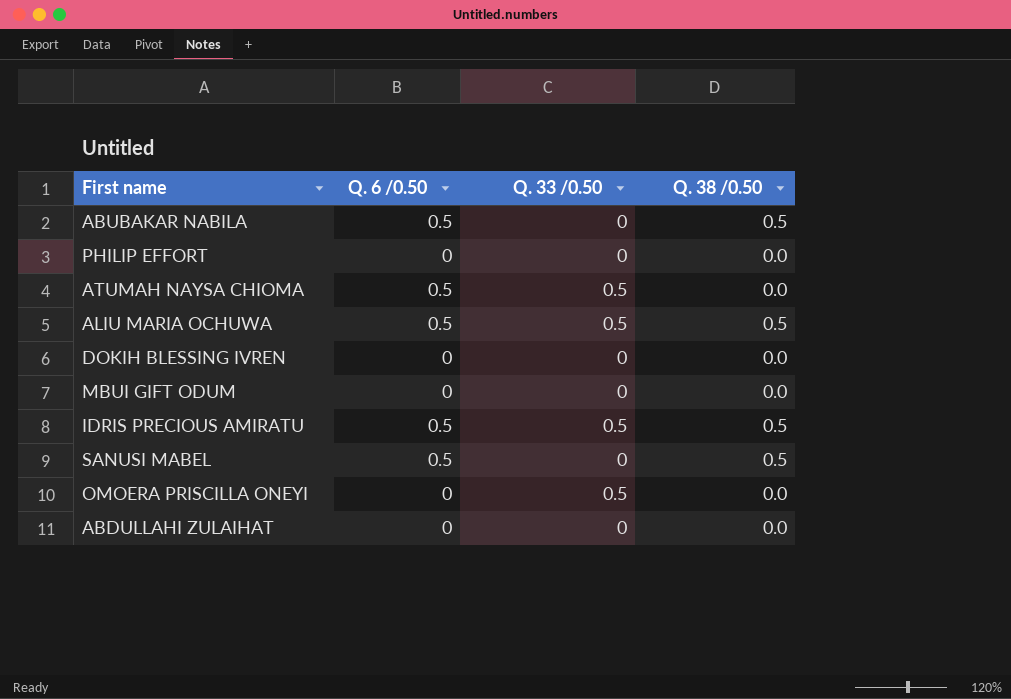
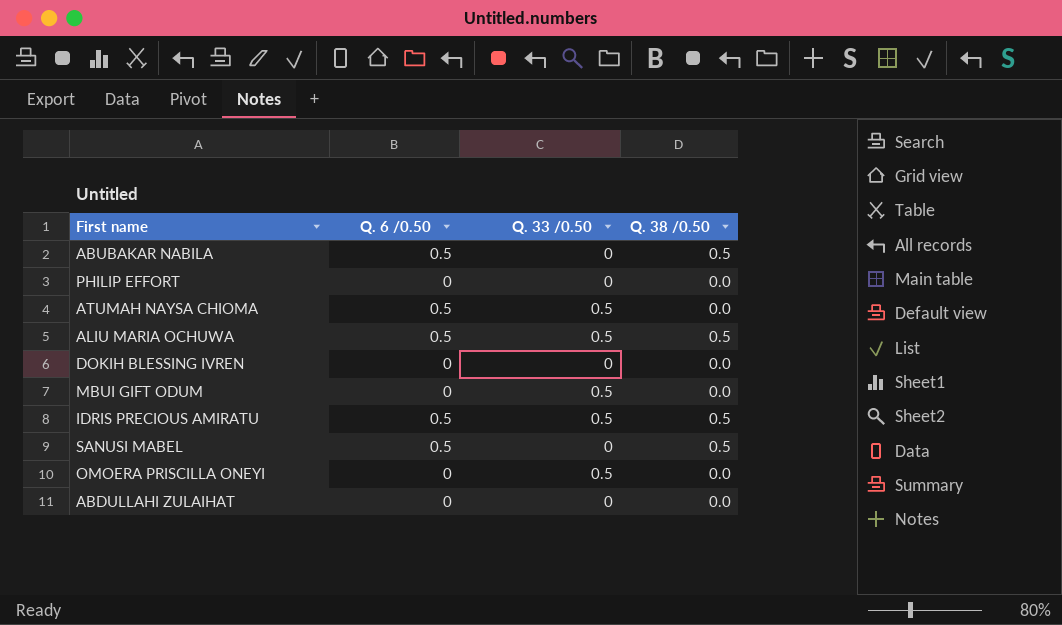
MBUI GIFT ODUM | Q. 33 /0.50: 0 -> 0.5

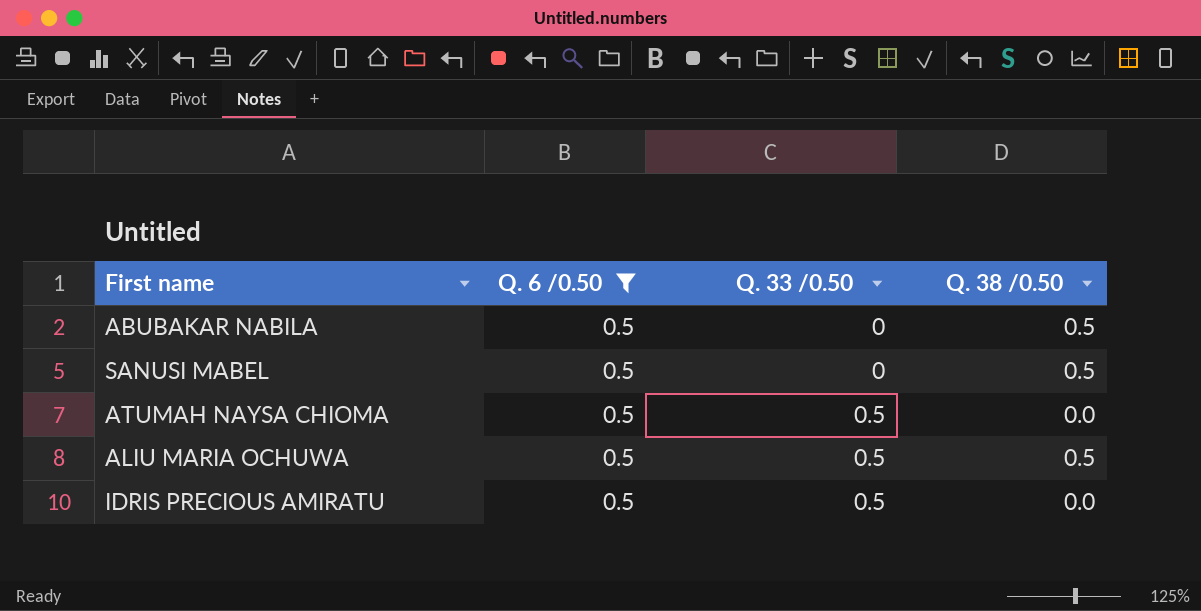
filter: none -> Q. 6 /0.50 = 0.5
row order: none -> Q. 33 /0.50 ascending
IDRIS PRECIOUS AMIRATU | Q. 38 /0.50: 0.5 -> 0.0

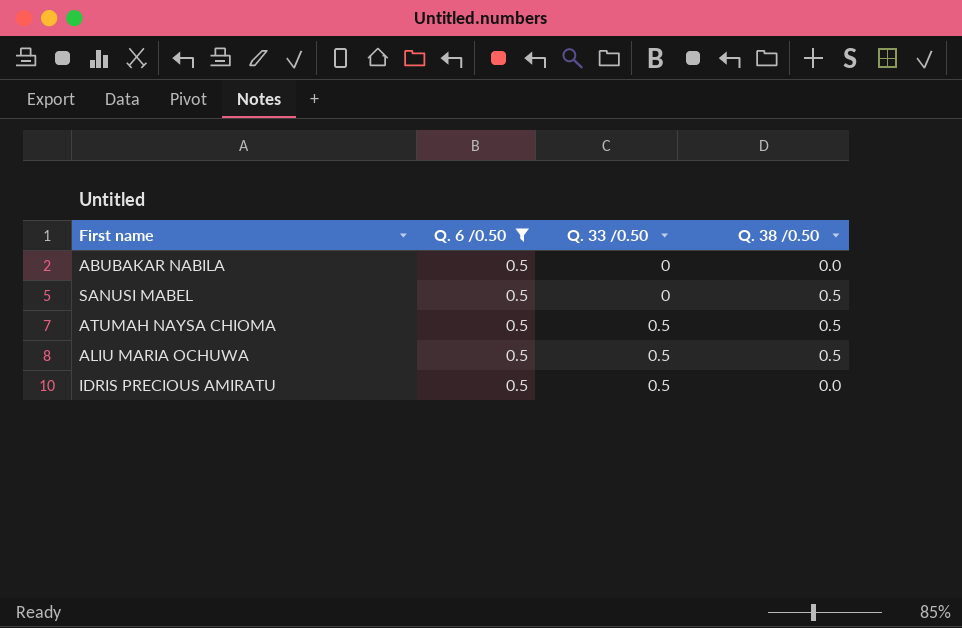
ABUBAKAR NABILA | Q. 38 /0.50: 0.5 -> 0.0
ATUMAH NAYSA CHIOMA | Q. 38 /0.50: 0.0 -> 0.5

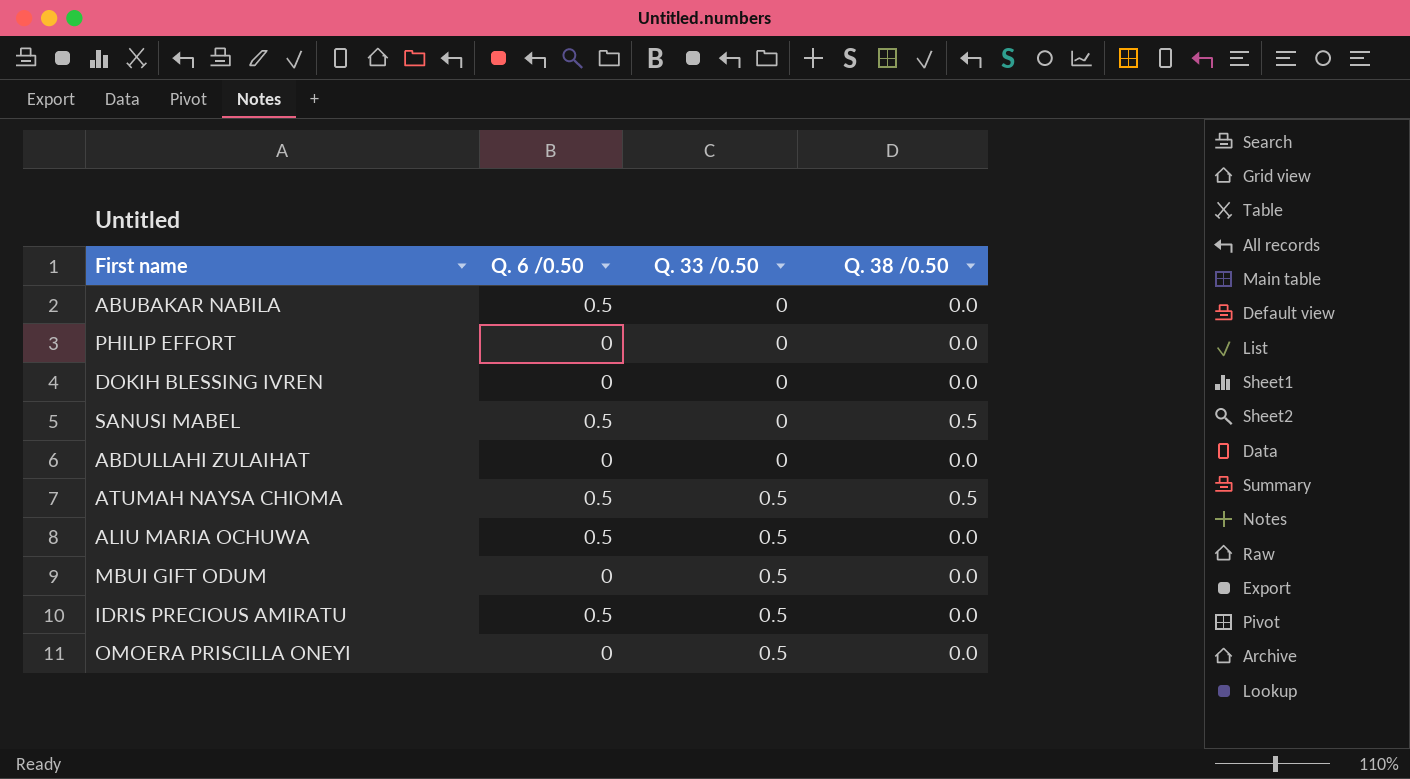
filter: Q. 6 /0.50 = 0.5 -> none
ALIU MARIA OCHUWA | Q. 38 /0.50: 0.5 -> 0.0

